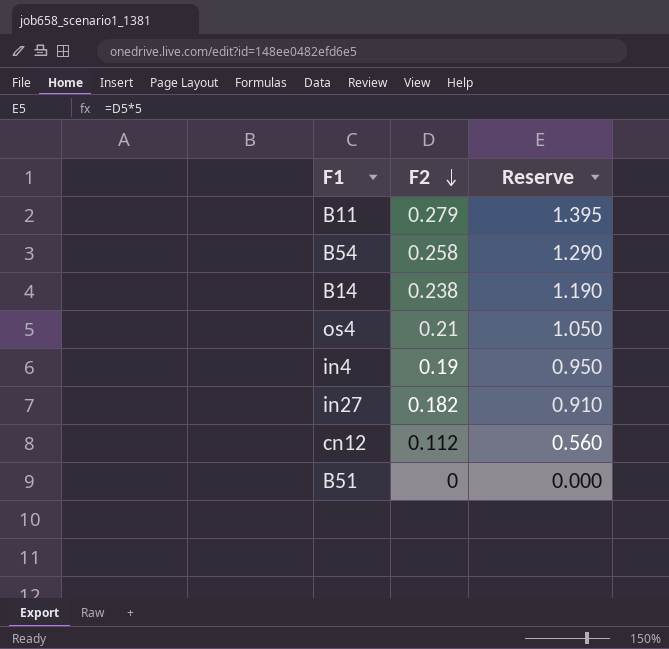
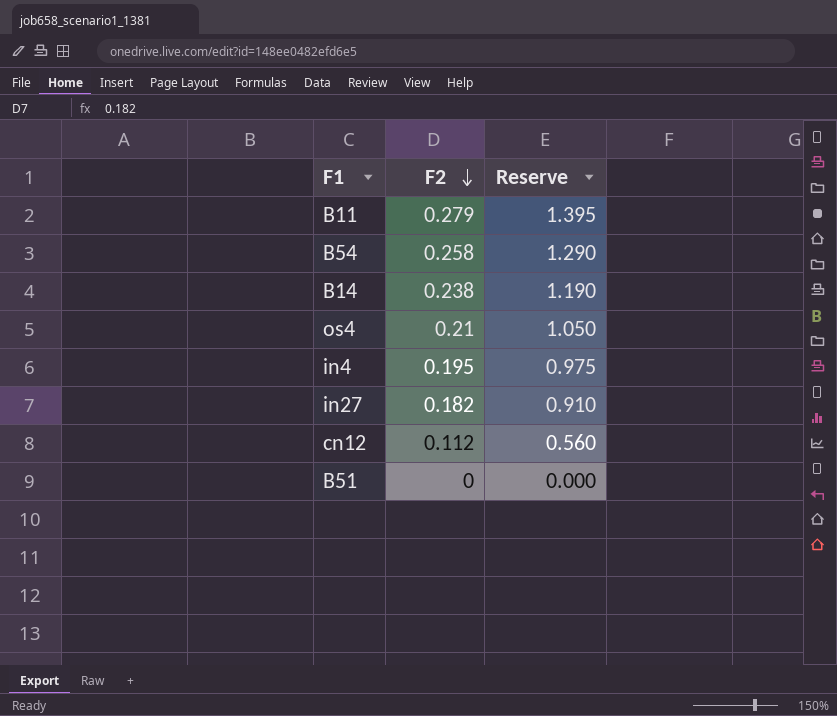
in4 | F2: 0.19 -> 0.195
in4 | Reserve: 0.950 -> 0.975

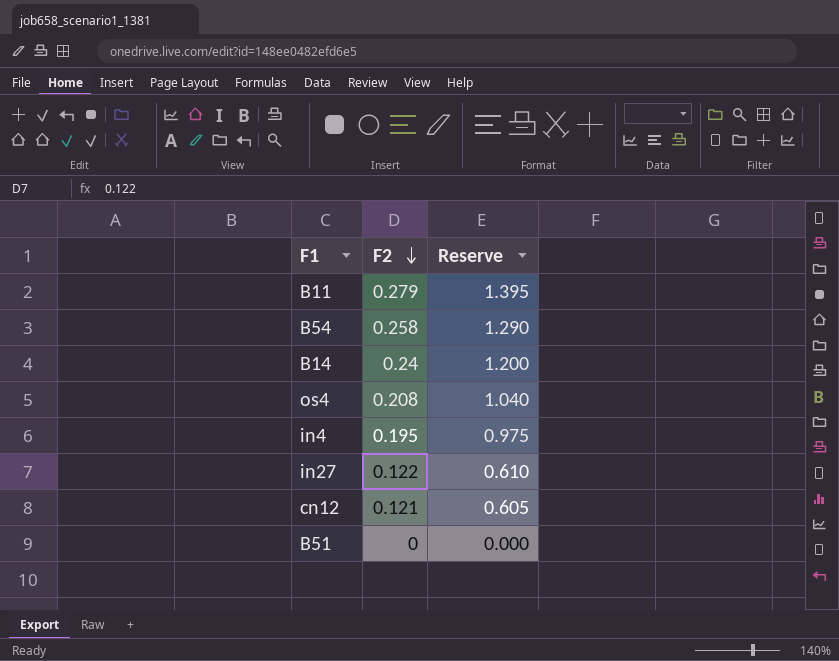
B14 | F2: 0.238 -> 0.24
B14 | Reserve: 1.190 -> 1.200
os4 | F2: 0.21 -> 0.208
os4 | Reserve: 1.050 -> 1.040
in27 | F2: 0.182 -> 0.122
in27 | Reserve: 0.910 -> 0.610
cn12 | F2: 0.112 -> 0.121
cn12 | Reserve: 0.560 -> 0.605

